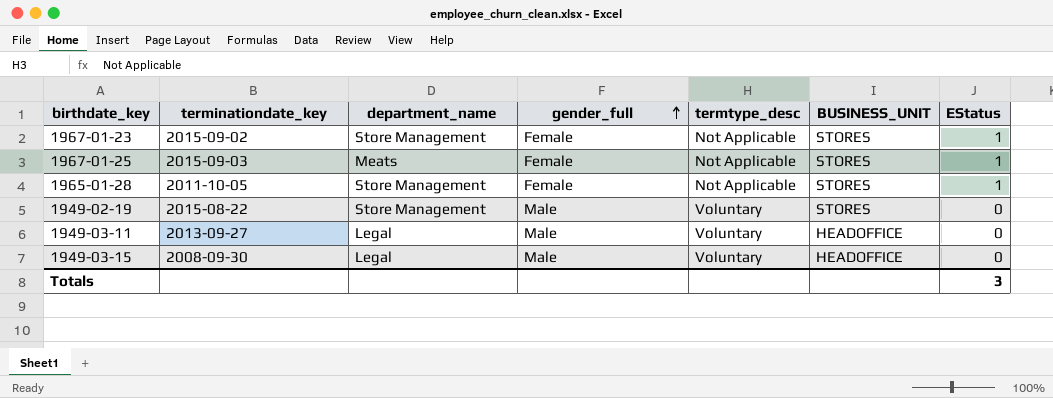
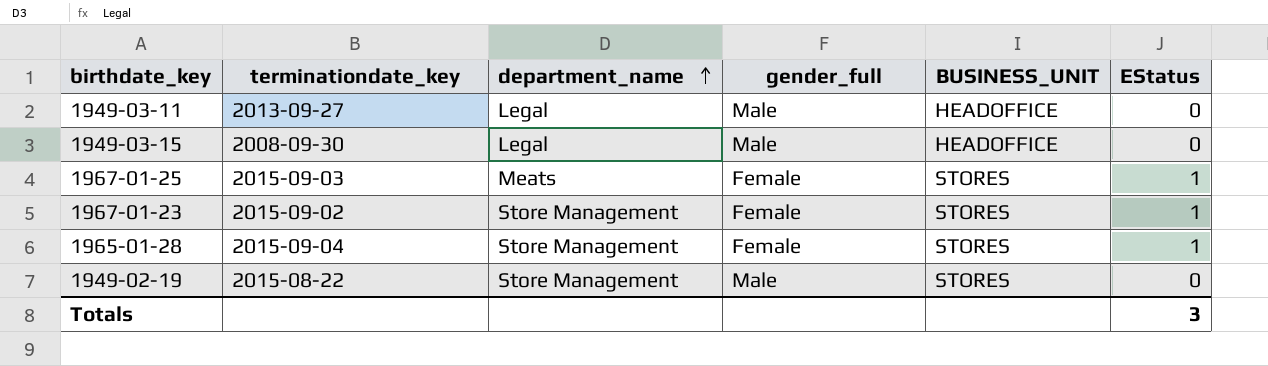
row order: gender_full ascending -> department_name ascending
column termtype_desc | position: 5 -> none
1965-01-28 | terminationdate_key: 2011-10-05 -> 2015-09-04

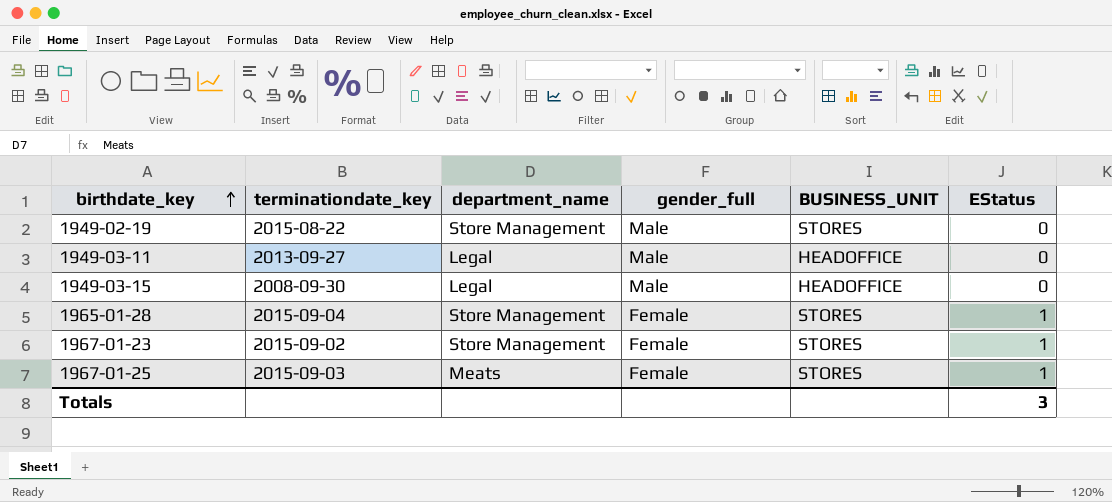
row order: department_name ascending -> birthdate_key ascending

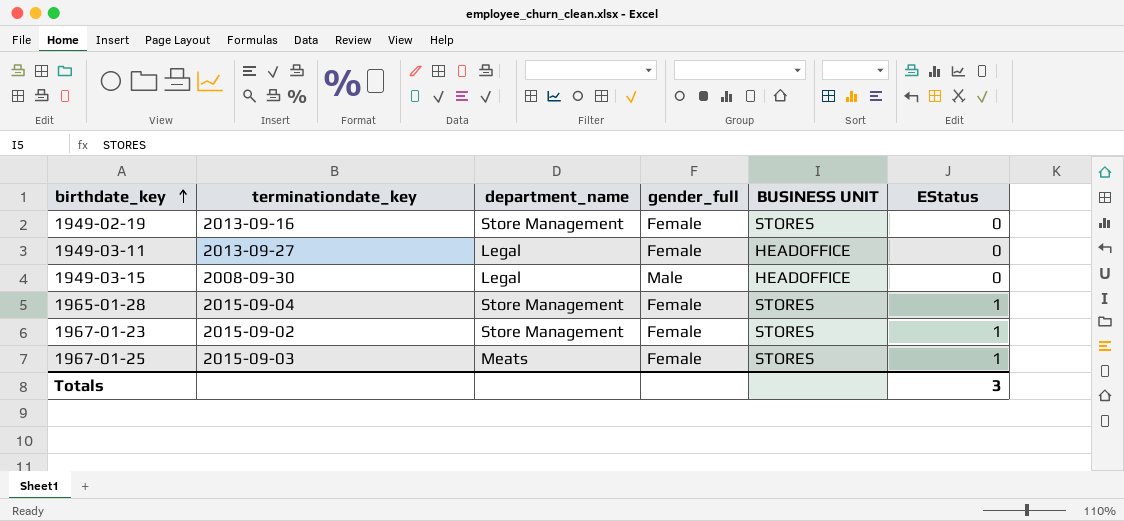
column name: BUSINESS_UNIT -> BUSINESS UNIT
1949-02-19 | terminationdate_key: 2015-08-22 -> 2013-09-16
1949-02-19 | gender_full: Male -> Female
1949-03-11 | gender_full: Male -> Female

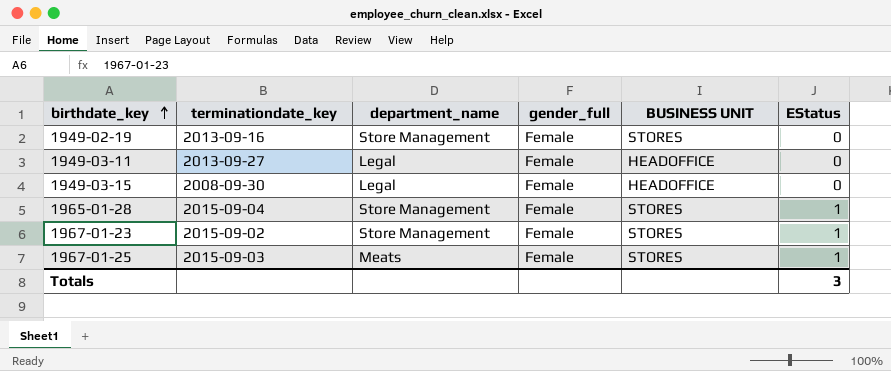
1949-03-15 | gender_full: Male -> Female

